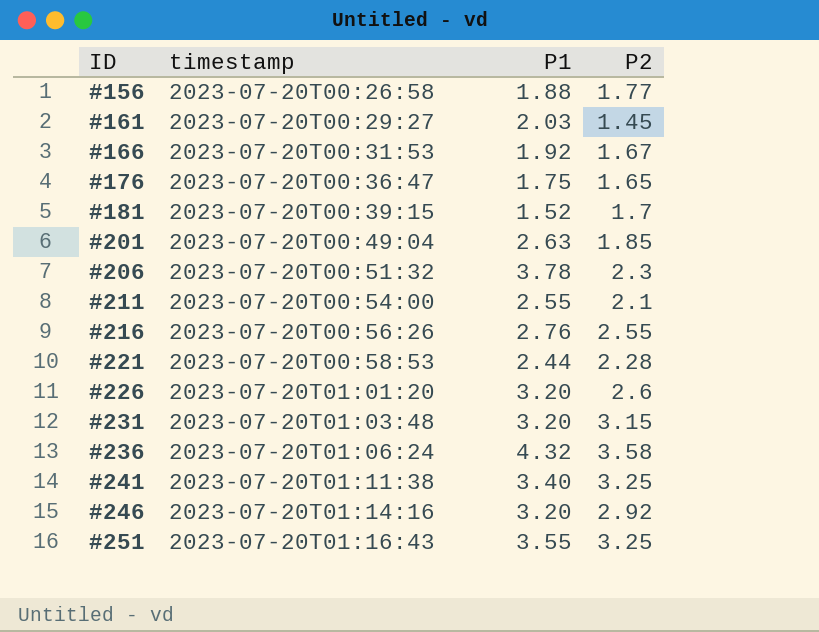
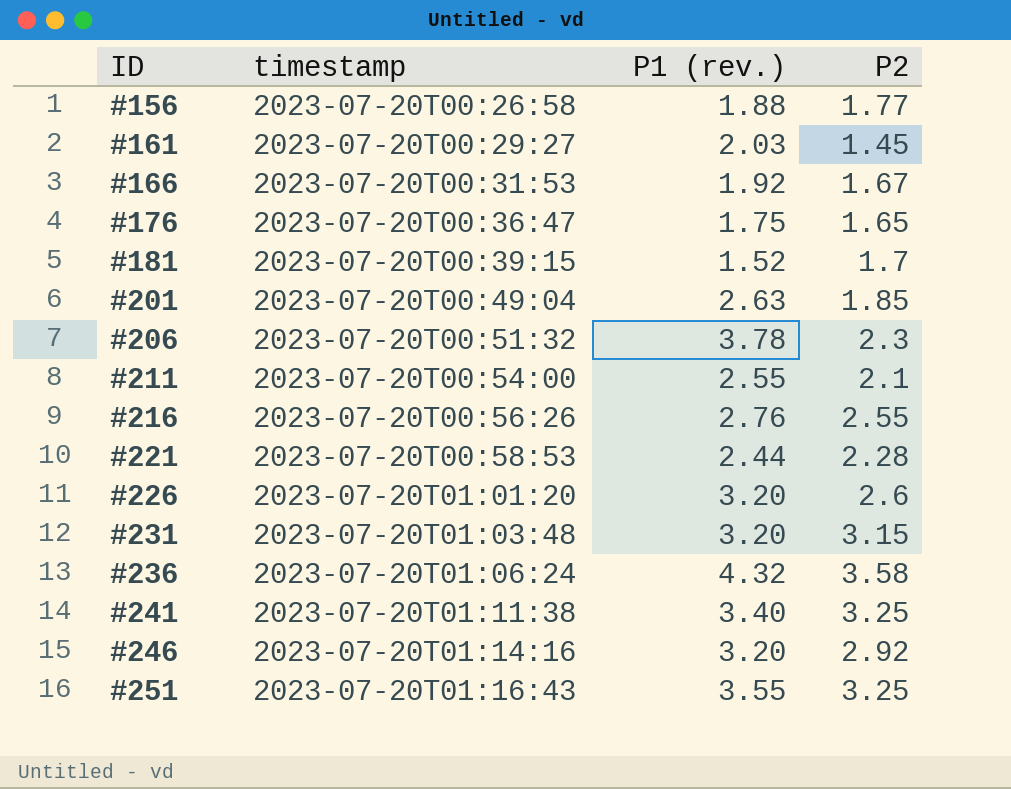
column name: P1 -> P1 (rev.)

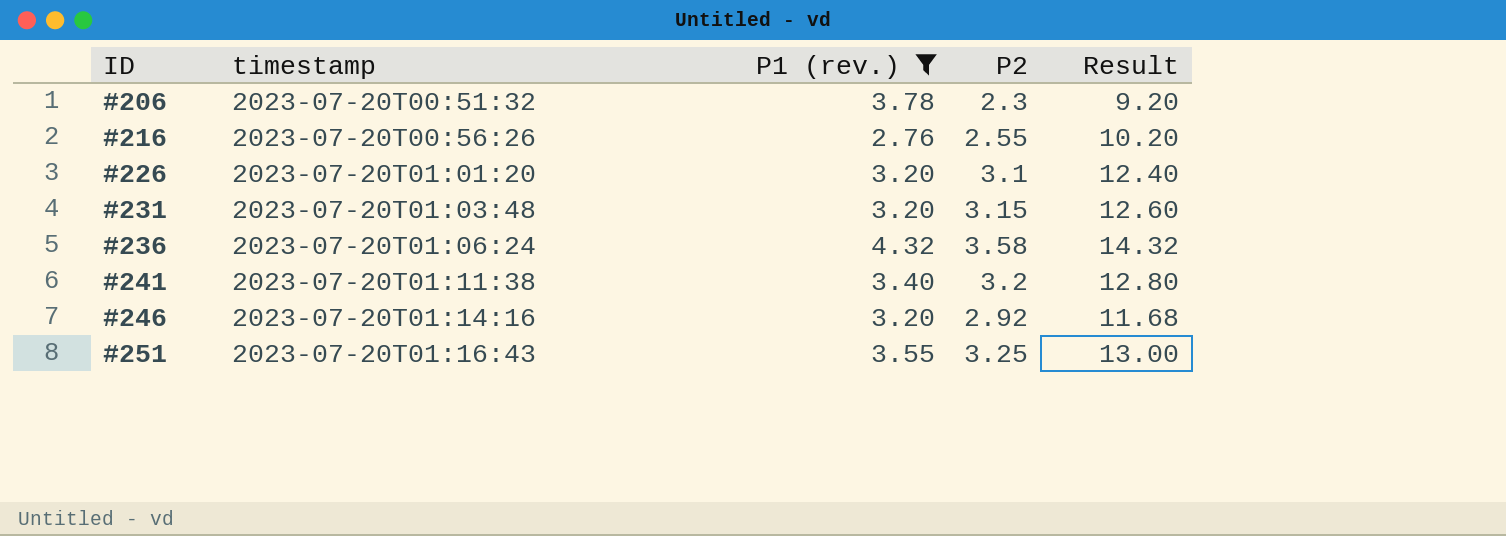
filter: none -> P1 (rev.) >= 2.76
column Result | formula: none -> [P2] * 4
#226 | P2: 2.6 -> 3.1
#241 | P2: 3.25 -> 3.2

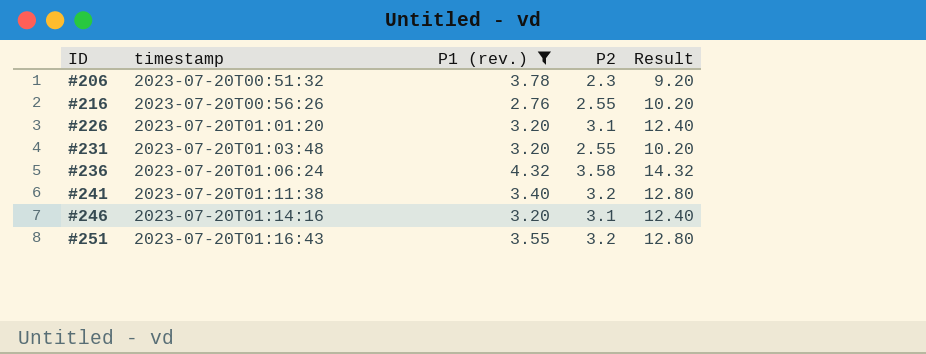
#231 | P2: 3.15 -> 2.55
#231 | Result: 12.60 -> 10.20
#246 | P2: 2.92 -> 3.1
#246 | Result: 11.68 -> 12.40
#251 | P2: 3.25 -> 3.2
#251 | Result: 13.00 -> 12.80

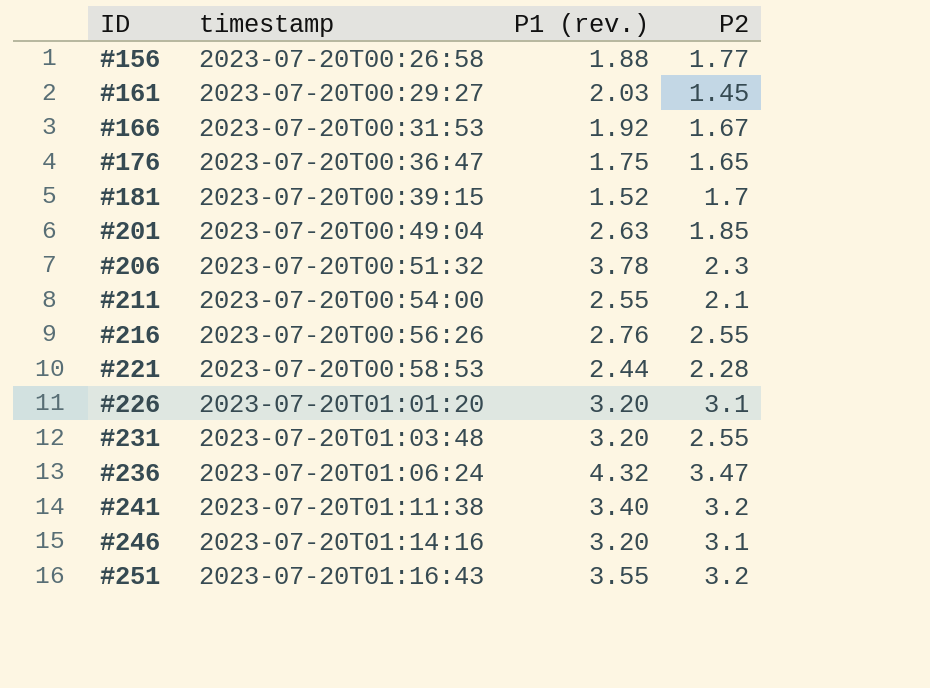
filter: P1 (rev.) >= 2.76 -> none
column Result | formula: [P2] * 4 -> none
#236 | P2: 3.58 -> 3.47

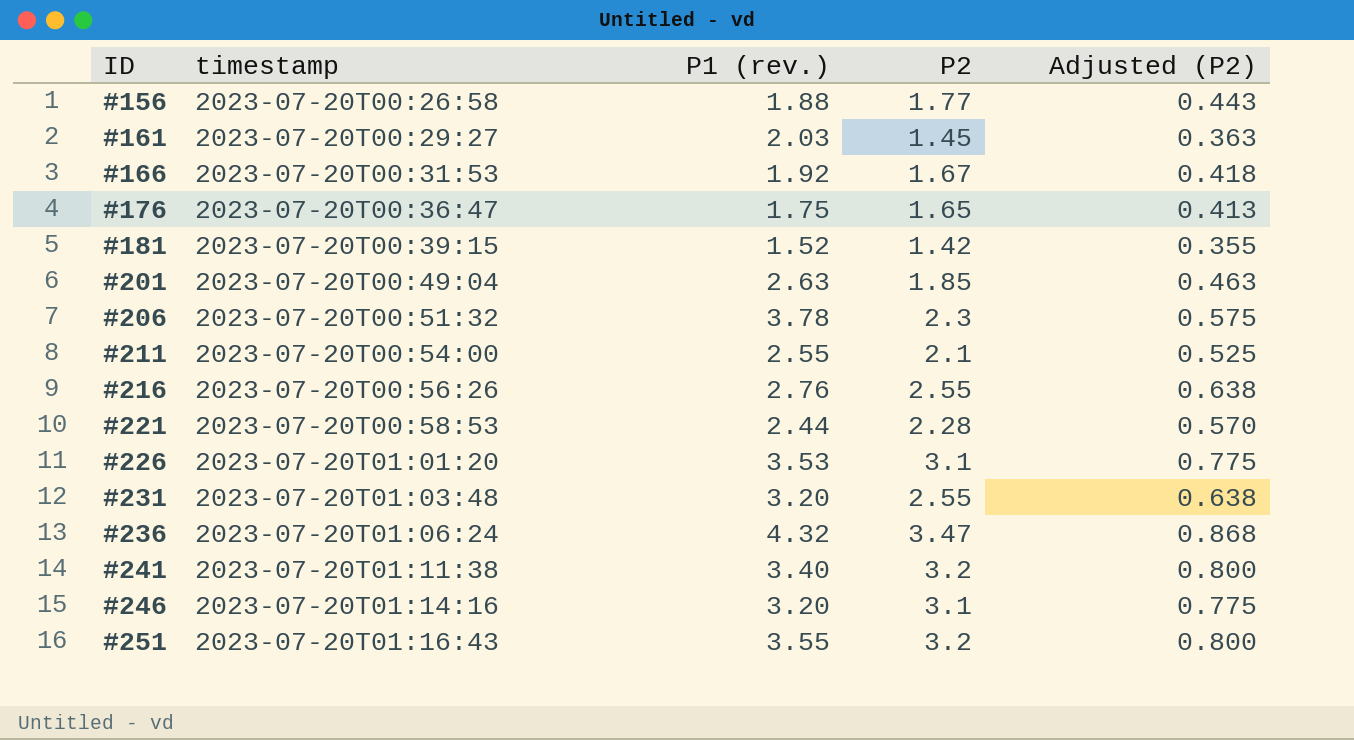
column Adjusted (P2) | formula: none -> [P2] * 0.25
#181 | P2: 1.7 -> 1.42
#226 | P1 (rev.): 3.20 -> 3.53

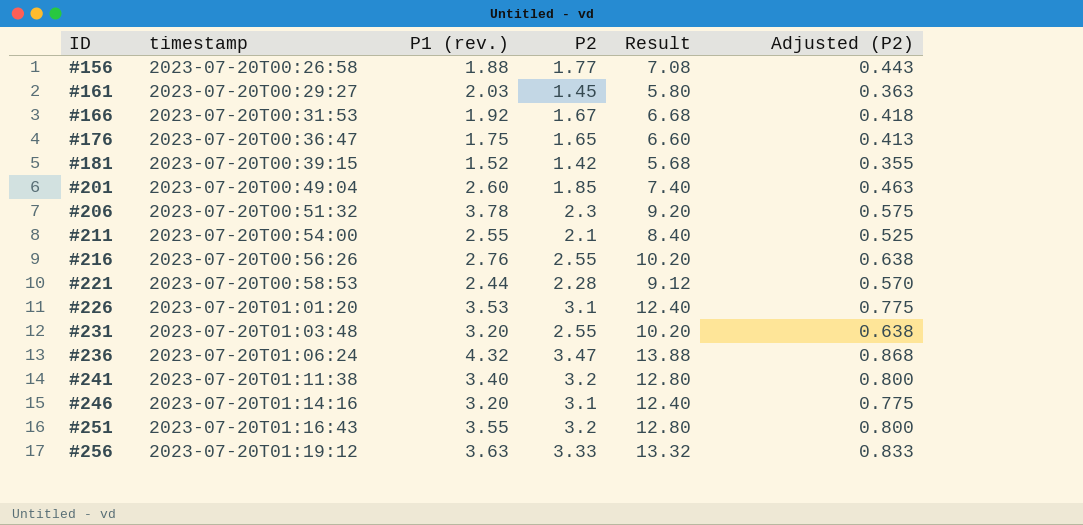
column Result | formula: none -> [P2] * 4
#201 | P1 (rev.): 2.63 -> 2.60
row #256: none -> 2023-07-20T01:19:12 | 3.63 | 3.33 | 13.32 | 0.833

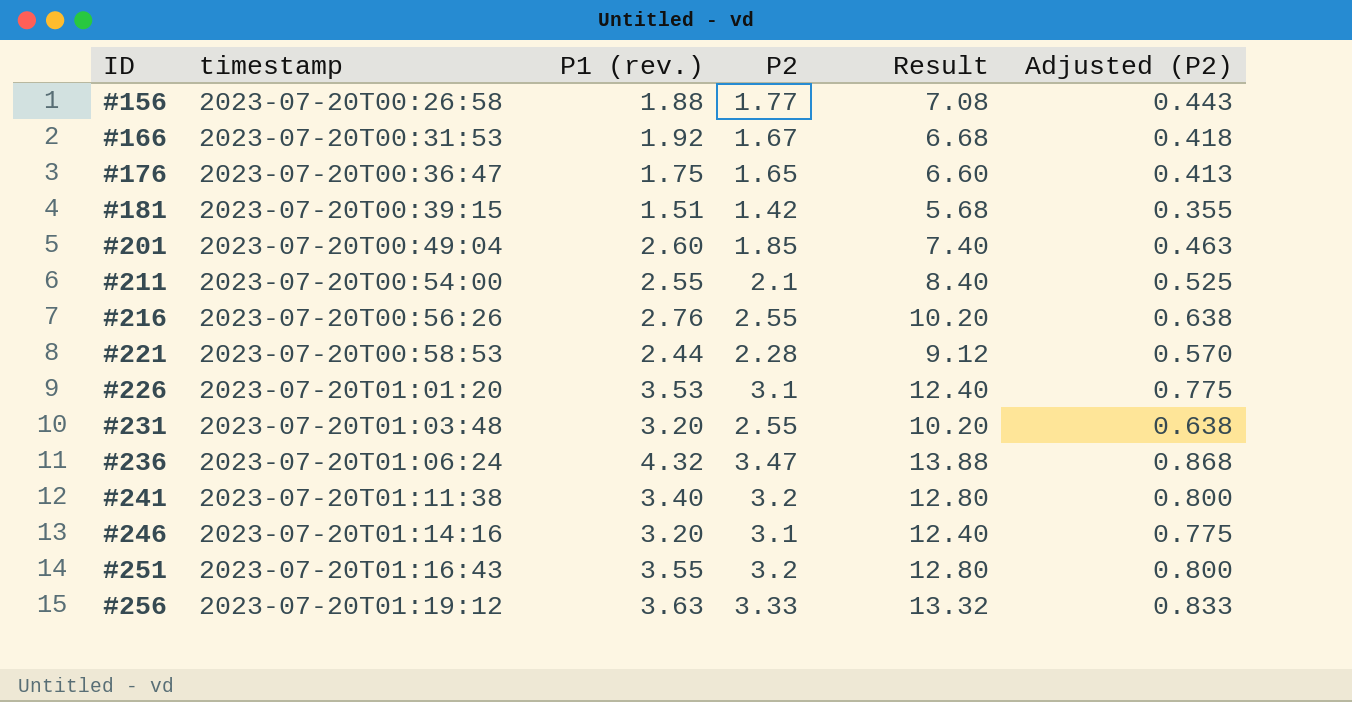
row #161: 2023-07-20T00:29:27 | 2.03 | 1.45 | 5.80 | 0.363 -> none
row #206: 2023-07-20T00:51:32 | 3.78 | 2.3 | 9.20 | 0.575 -> none
#181 | P1 (rev.): 1.52 -> 1.51

